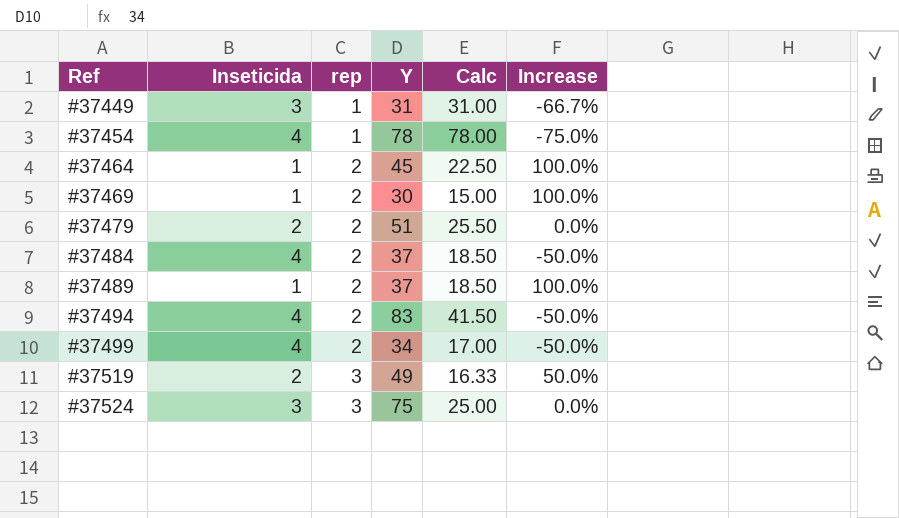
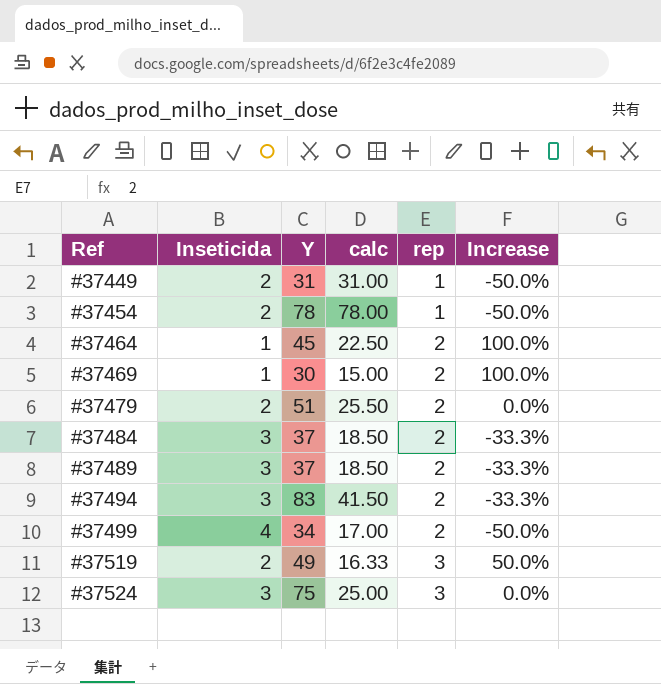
column name: Calc -> calc
column rep | position: 3 -> 5
#37449 | Inseticida: 3 -> 2
#37449 | Increase: -66.7% -> -50.0%
#37454 | Inseticida: 4 -> 2
#37454 | Increase: -75.0% -> -50.0%
#37484 | Inseticida: 4 -> 3
#37484 | Increase: -50.0% -> -33.3%
#37489 | Inseticida: 1 -> 3
#37489 | Increase: 100.0% -> -33.3%
#37494 | Inseticida: 4 -> 3
#37494 | Increase: -50.0% -> -33.3%

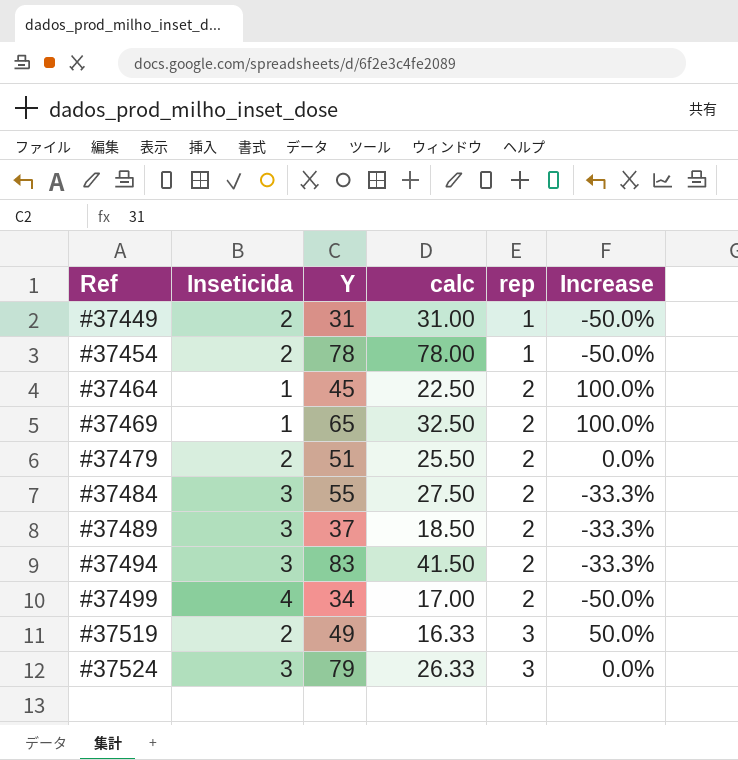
#37469 | Y: 30 -> 65
#37469 | calc: 15.00 -> 32.50
#37484 | Y: 37 -> 55
#37484 | calc: 18.50 -> 27.50
#37524 | Y: 75 -> 79
#37524 | calc: 25.00 -> 26.33

